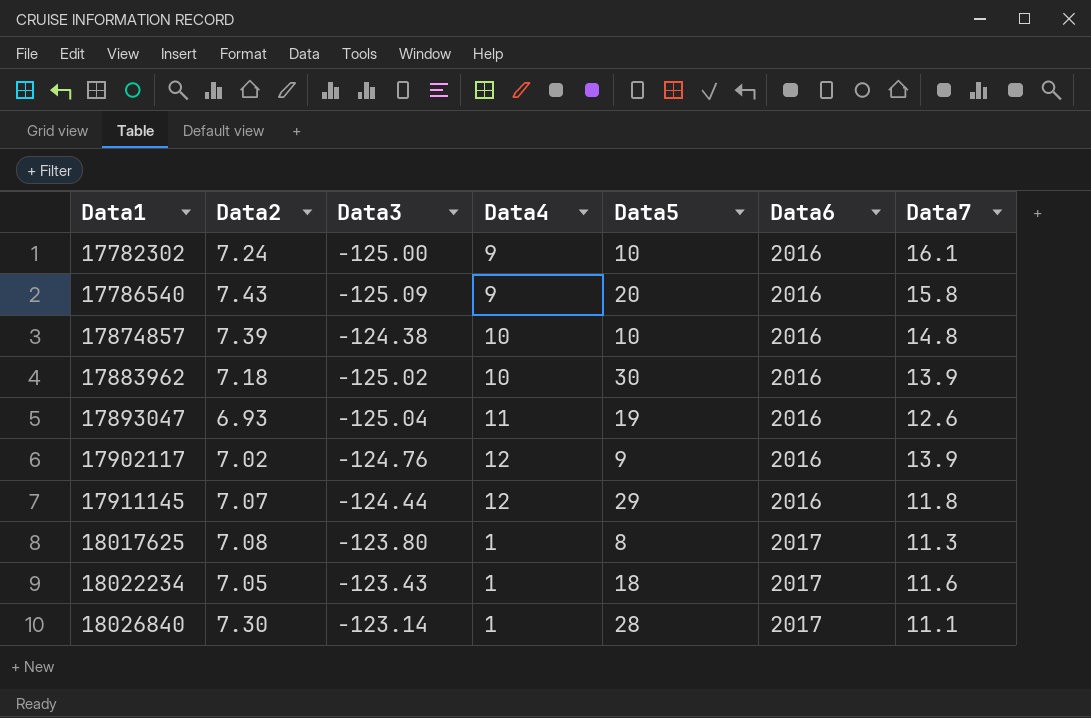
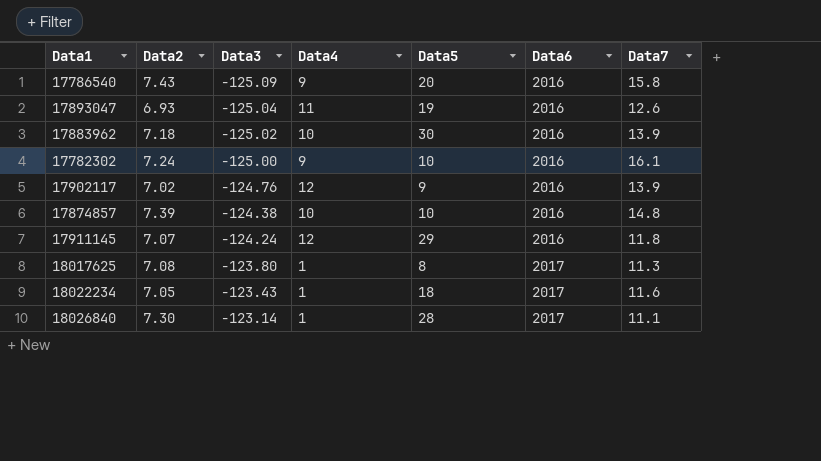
row order: Data1 ascending -> Data3 ascending
17911145 | Data3: -124.44 -> -124.24

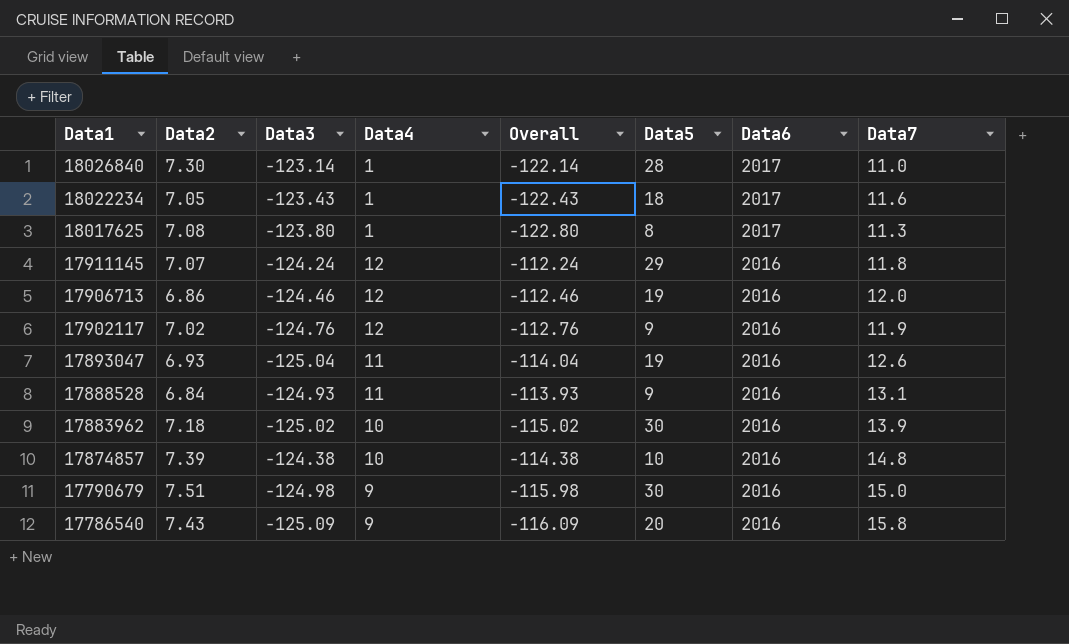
row order: Data3 ascending -> Data1 descending
column Overall | formula: none -> [Data3] + [Data4]
row 17782302: 7.24 | -125.00 | 9 | 10 | 2016 | 16.1 -> none
18026840 | Data7: 11.1 -> 11.0
row 17906713: none -> 6.86 | -124.46 | 12 | -112.46 | 19 | 2016 | 12.0
17902117 | Data7: 13.9 -> 11.9
row 17888528: none -> 6.84 | -124.93 | 11 | -113.93 | 9 | 2016 | 13.1
row 17790679: none -> 7.51 | -124.98 | 9 | -115.98 | 30 | 2016 | 15.0

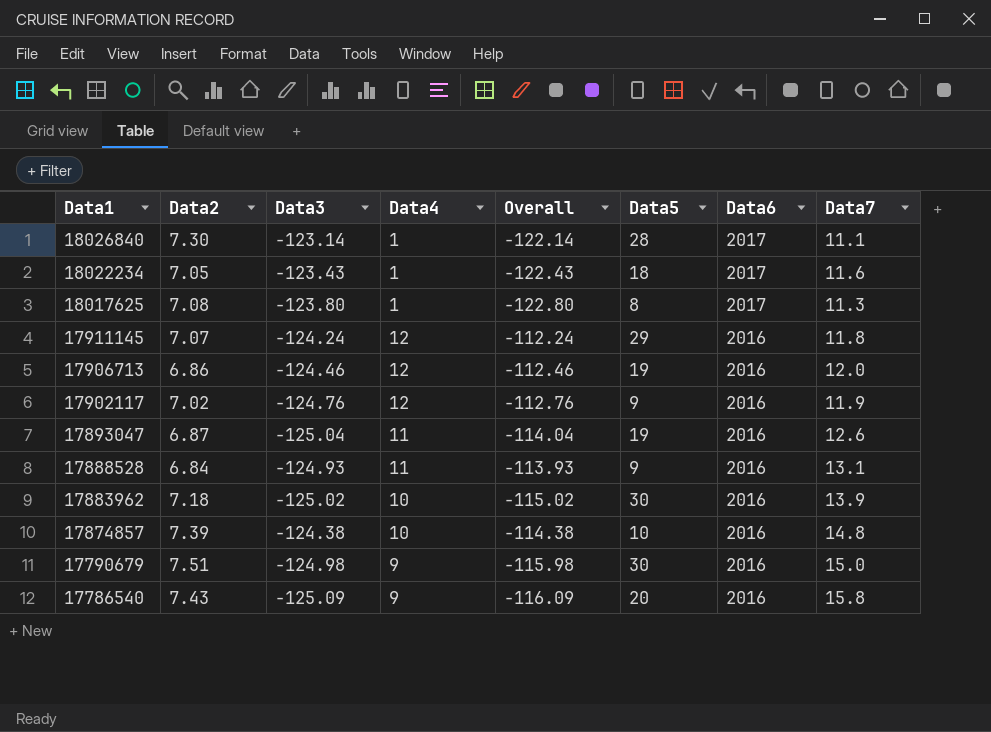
18026840 | Data7: 11.0 -> 11.1
17893047 | Data2: 6.93 -> 6.87

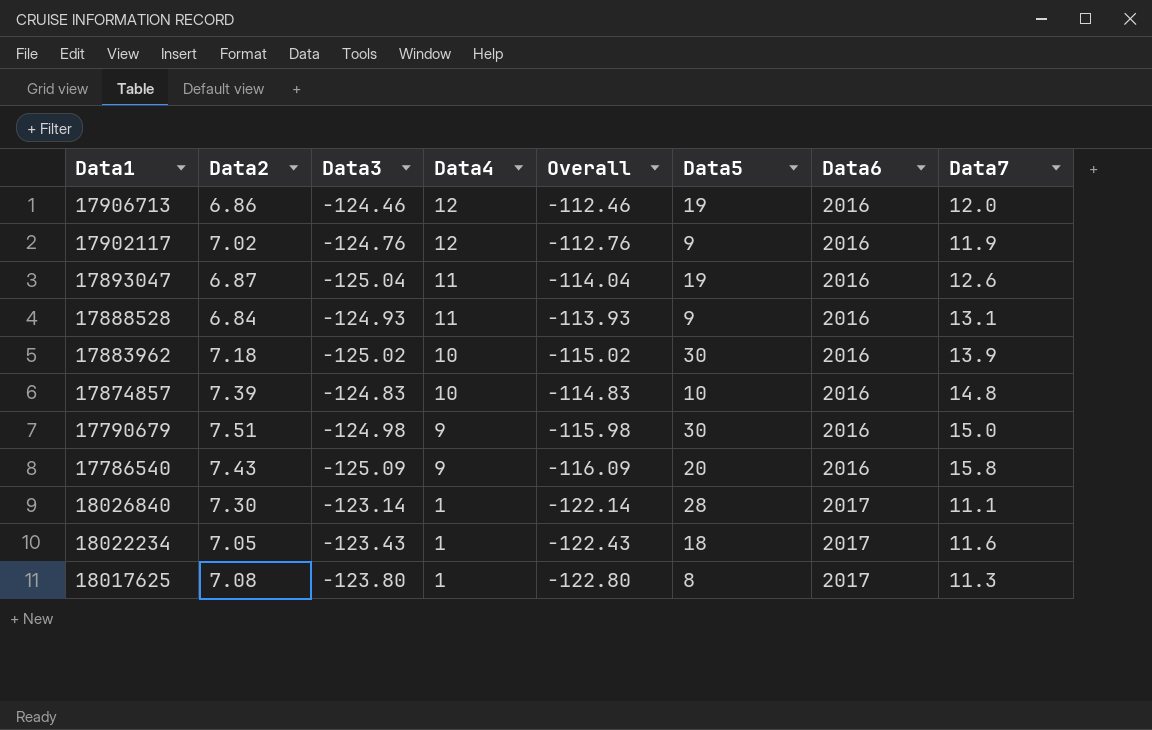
row order: Data1 descending -> Data4 descending
row 17911145: 7.07 | -124.24 | 12 | -112.24 | 29 | 2016 | 11.8 -> none
17874857 | Data3: -124.38 -> -124.83
17874857 | Overall: -114.38 -> -114.83

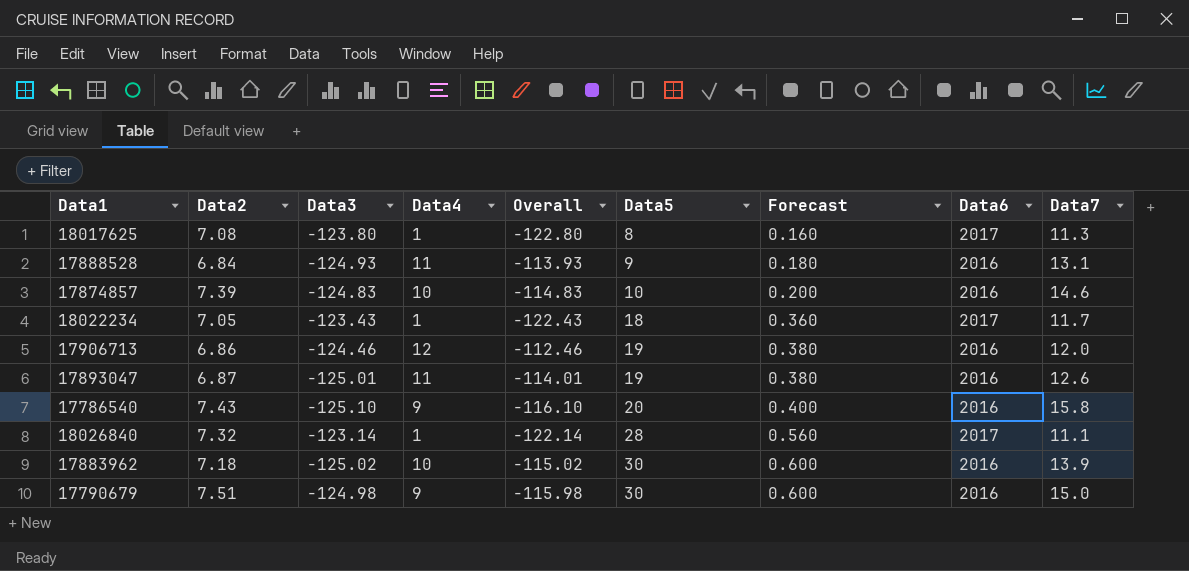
row order: Data4 descending -> Data5 ascending
column Forecast | formula: none -> [Data5] * 0.02
row 17902117: 7.02 | -124.76 | 12 | -112.76 | 9 | 2016 | 11.9 -> none
17874857 | Data7: 14.8 -> 14.6
18022234 | Data7: 11.6 -> 11.7
17893047 | Data3: -125.04 -> -125.01
17893047 | Overall: -114.04 -> -114.01
17786540 | Data3: -125.09 -> -125.10
17786540 | Overall: -116.09 -> -116.10
18026840 | Data2: 7.30 -> 7.32

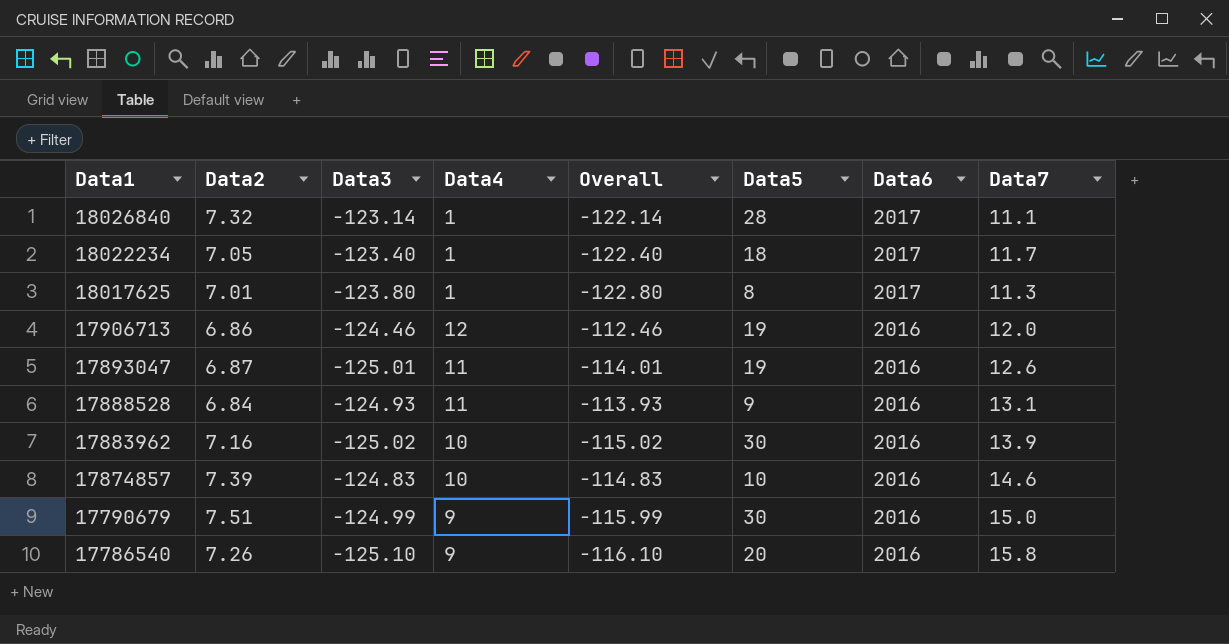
row order: Data5 ascending -> Data1 descending
column Forecast | formula: [Data5] * 0.02 -> none
18022234 | Data3: -123.43 -> -123.40
18022234 | Overall: -122.43 -> -122.40
18017625 | Data2: 7.08 -> 7.01
17883962 | Data2: 7.18 -> 7.16
17790679 | Data3: -124.98 -> -124.99
17790679 | Overall: -115.98 -> -115.99
17786540 | Data2: 7.43 -> 7.26

